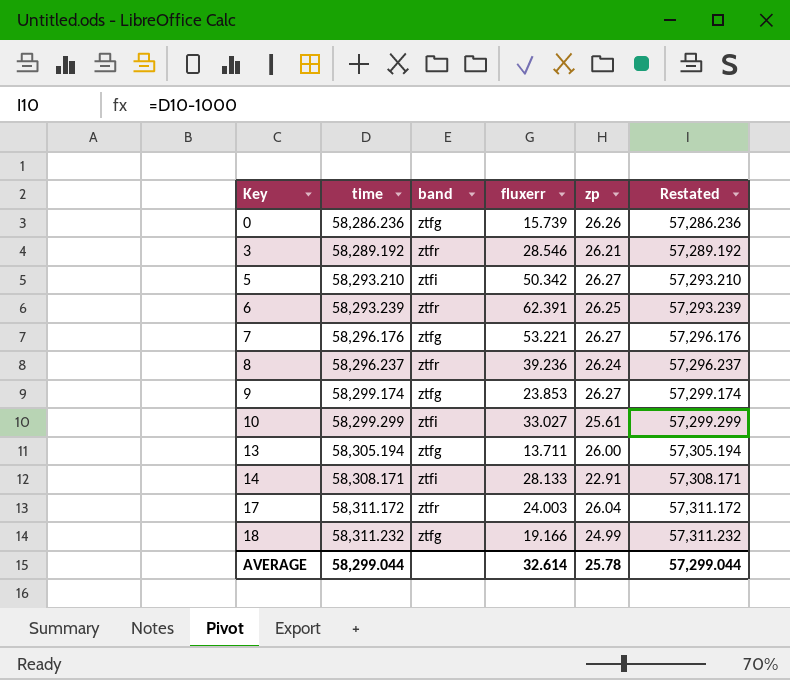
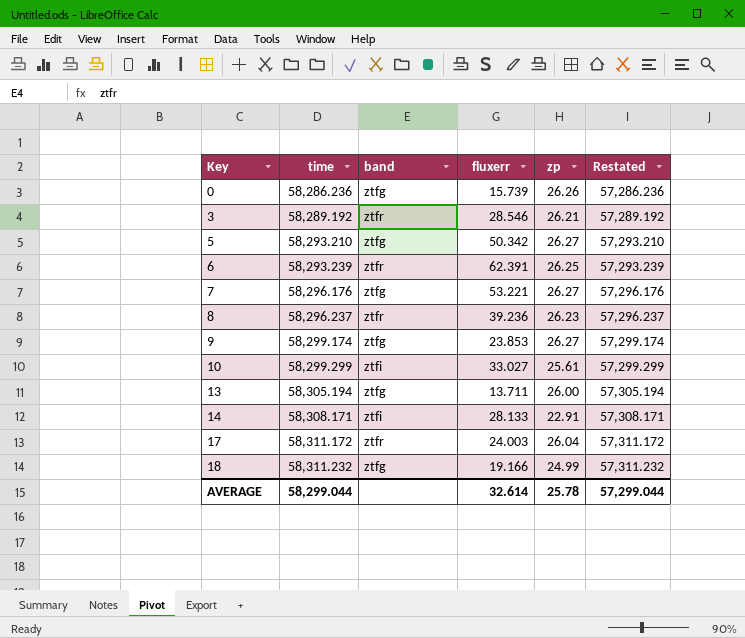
5 | band: ztfi -> ztfg
8 | zp: 26.24 -> 26.23

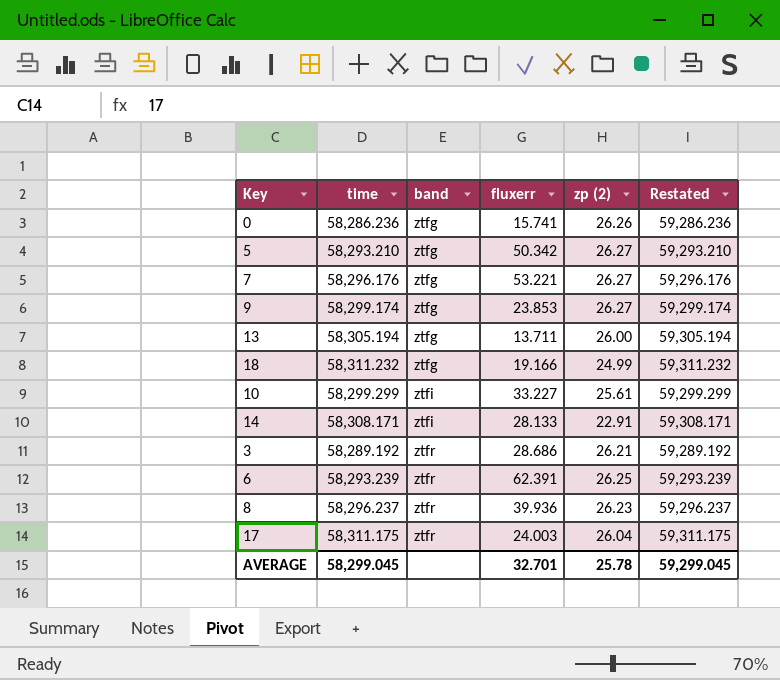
row order: Key ascending -> band ascending
column name: zp -> zp (2)
column Restated | formula: [time] - 1000 -> [time] + 1000
0 | fluxerr: 15.739 -> 15.741
10 | fluxerr: 33.027 -> 33.227
3 | fluxerr: 28.546 -> 28.686
8 | fluxerr: 39.236 -> 39.936
17 | time: 58,311.172 -> 58,311.175
AVERAGE | time: 58,299.044 -> 58,299.045
AVERAGE | fluxerr: 32.614 -> 32.701
AVERAGE | Restated: 57,299.044 -> 59,299.045

